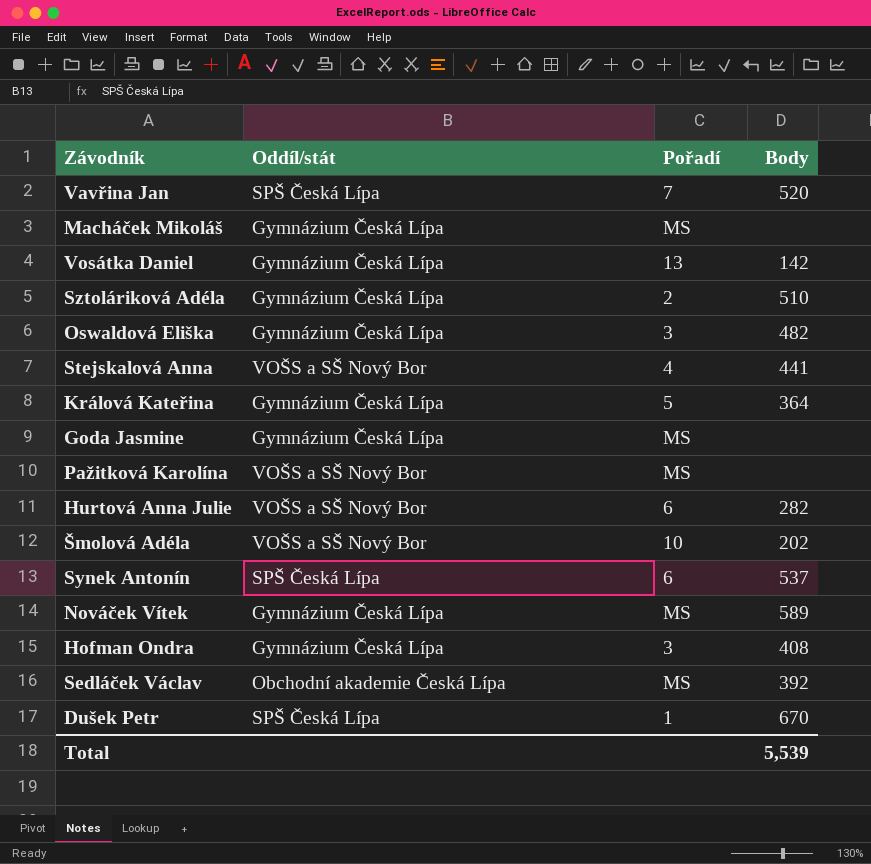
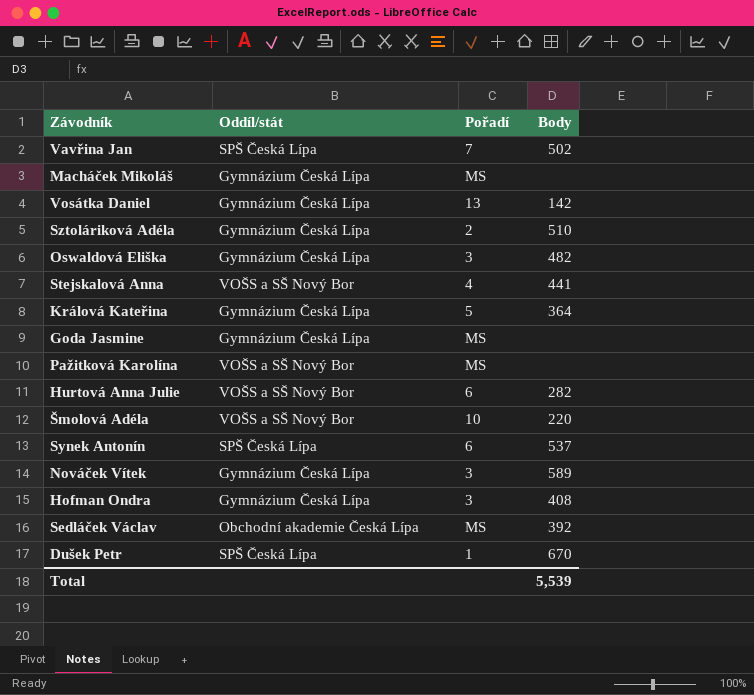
Vavřina Jan | Body: 520 -> 502
Šmolová Adéla | Body: 202 -> 220
Nováček Vítek | Pořadí: MS -> 3

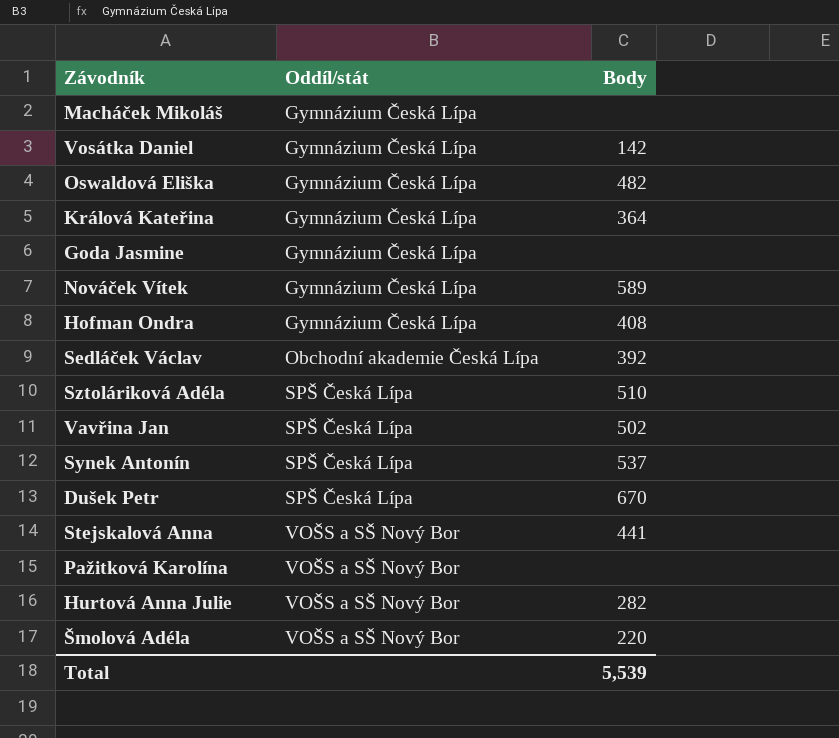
row order: none -> Oddíl/stát ascending
column Pořadí | position: 3 -> none
Sztoláriková Adéla | Oddíl/stát: Gymnázium Česká Lípa -> SPŠ Česká Lípa

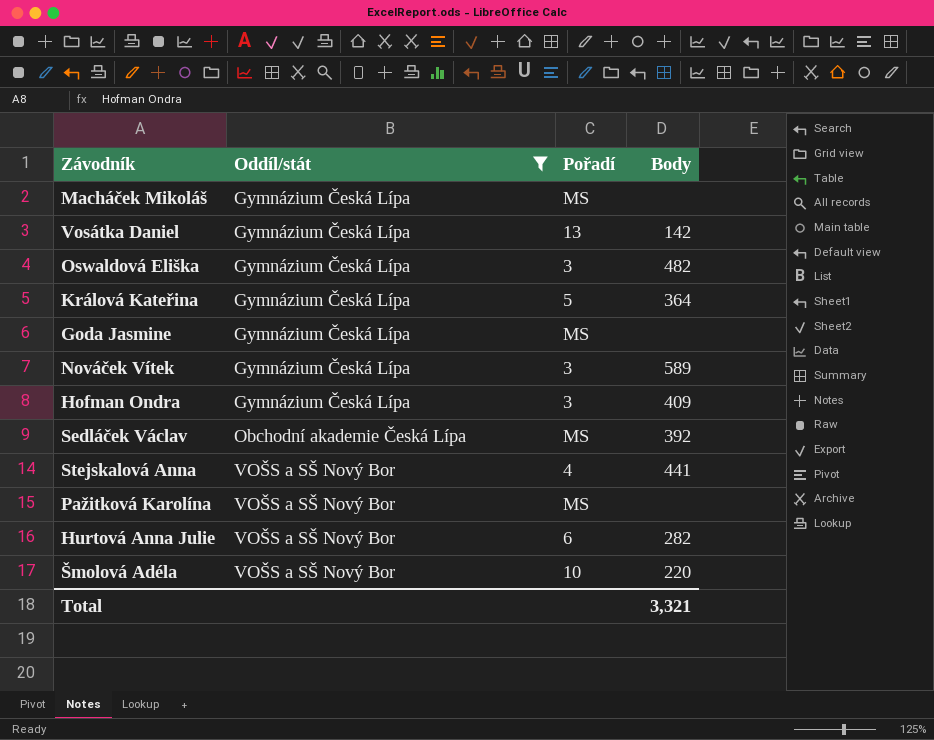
filter: none -> Oddíl/stát != SPŠ Česká Lípa
column Pořadí | position: none -> 3
Hofman Ondra | Body: 408 -> 409
Total | Body: 5,539 -> 3,321

